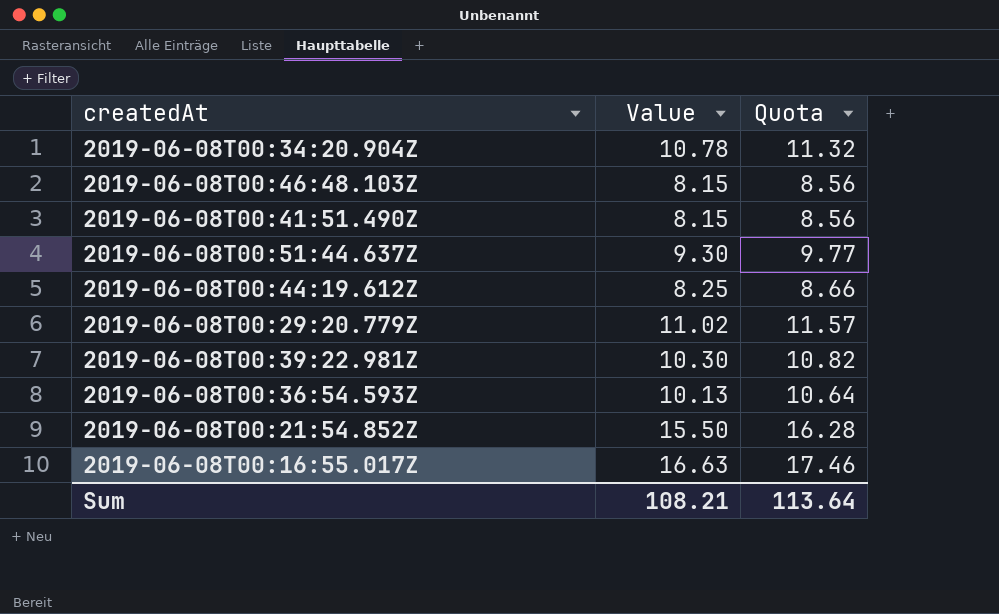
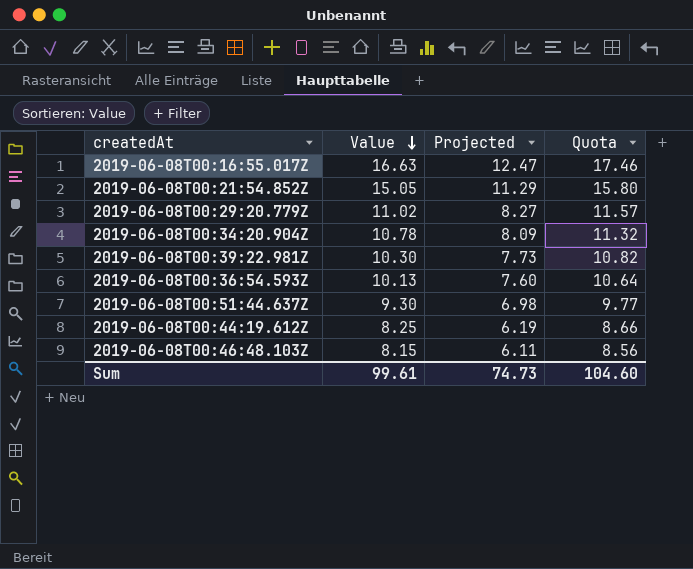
row order: none -> Value descending
column Projected | formula: none -> [Value] * 0.75
row 2019-06-08T00:41:51.490Z: 8.15 | 8.56 -> none
2019-06-08T00:21:54.852Z | Value: 15.50 -> 15.05
2019-06-08T00:21:54.852Z | Quota: 16.28 -> 15.80
Sum | Value: 108.21 -> 99.61
Sum | Quota: 113.64 -> 104.60

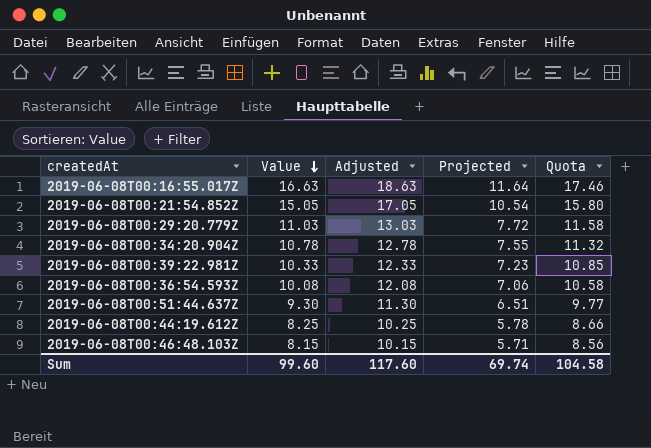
column Adjusted | formula: none -> [Value] + 2
column Projected | formula: [Value] * 0.75 -> [Value] * 0.7
2019-06-08T00:29:20.779Z | Value: 11.02 -> 11.03
2019-06-08T00:29:20.779Z | Quota: 11.57 -> 11.58
2019-06-08T00:39:22.981Z | Value: 10.30 -> 10.33
2019-06-08T00:39:22.981Z | Quota: 10.82 -> 10.85
2019-06-08T00:36:54.593Z | Value: 10.13 -> 10.08
2019-06-08T00:36:54.593Z | Quota: 10.64 -> 10.58
Sum | Value: 99.61 -> 99.60
Sum | Projected: 74.73 -> 69.74
Sum | Quota: 104.60 -> 104.58

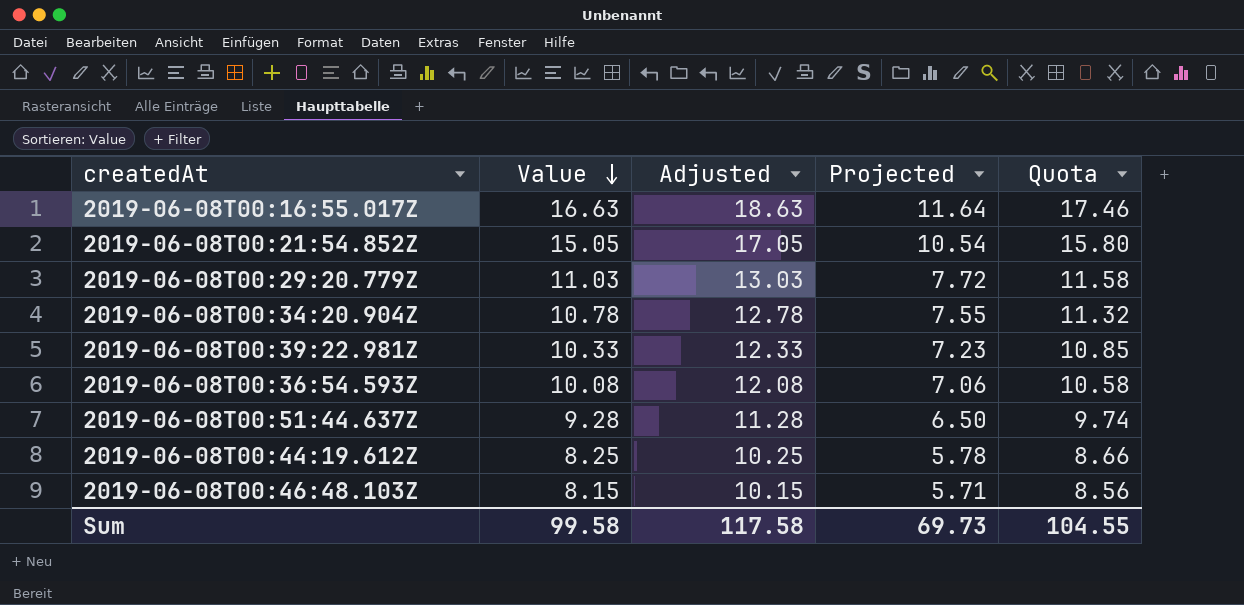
2019-06-08T00:51:44.637Z | Value: 9.30 -> 9.28
2019-06-08T00:51:44.637Z | Adjusted: 11.30 -> 11.28
2019-06-08T00:51:44.637Z | Projected: 6.51 -> 6.50
2019-06-08T00:51:44.637Z | Quota: 9.77 -> 9.74
Sum | Value: 99.60 -> 99.58
Sum | Adjusted: 117.60 -> 117.58
Sum | Projected: 69.74 -> 69.73
Sum | Quota: 104.58 -> 104.55

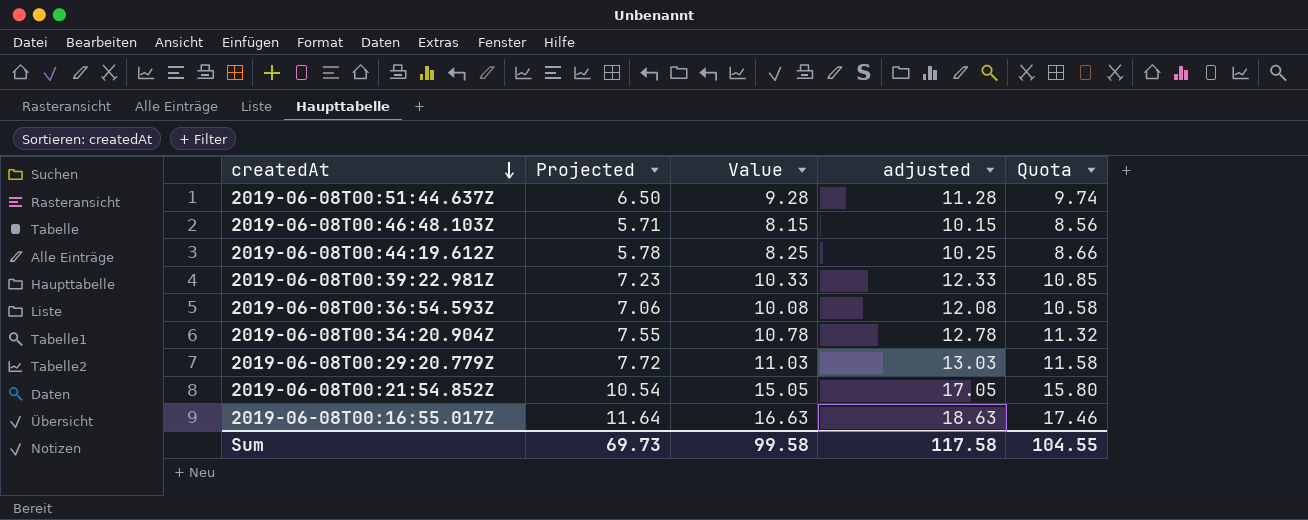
row order: Value descending -> createdAt descending
column Projected | position: 4 -> 2
column name: Adjusted -> adjusted

